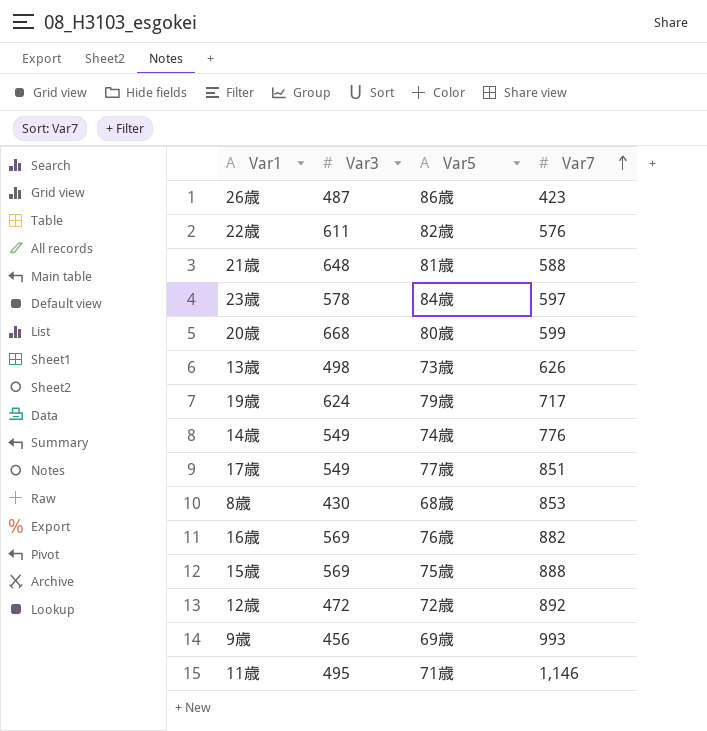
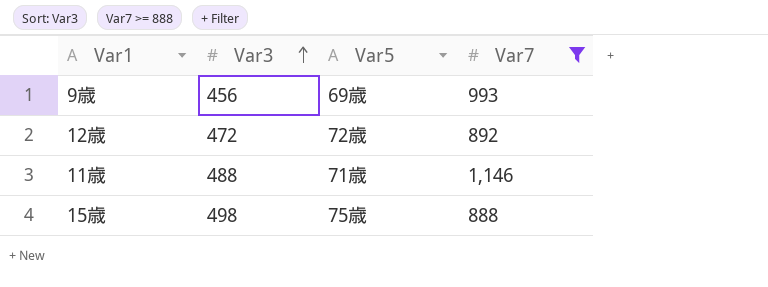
filter: none -> Var7 >= 888
row order: Var7 ascending -> Var3 ascending
11歳 | Var3: 495 -> 488
15歳 | Var3: 569 -> 498

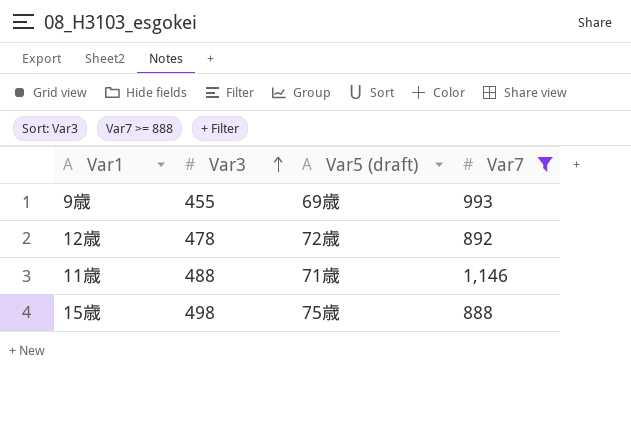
column name: Var5 -> Var5 (draft)
9歳 | Var3: 456 -> 455
12歳 | Var3: 472 -> 478

